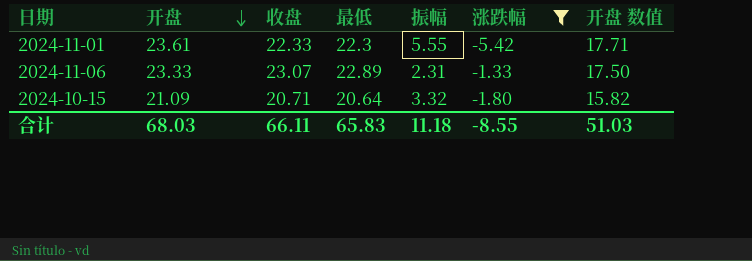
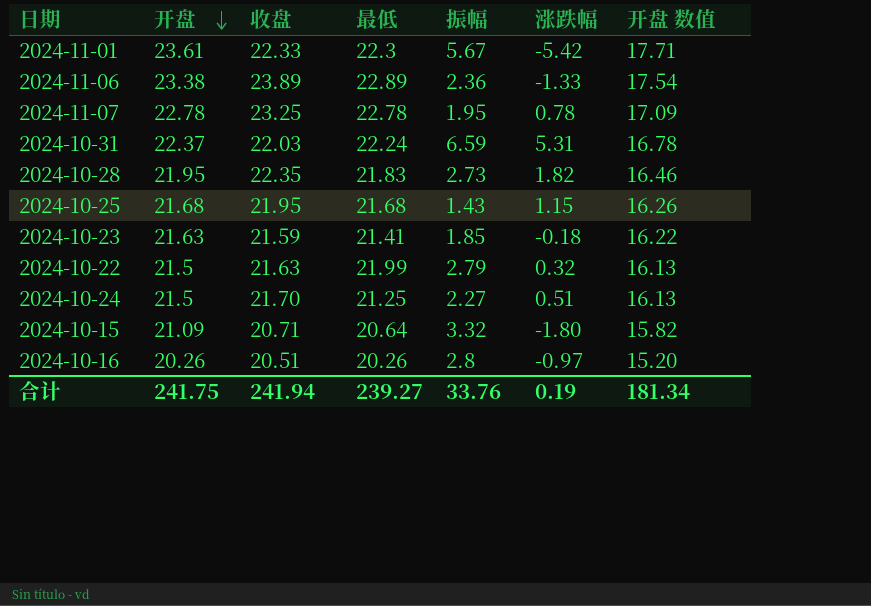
filter: 涨跌幅 <= -1.33 -> none
2024-11-01 | 振幅: 5.55 -> 5.67
2024-11-06 | 开盘: 23.33 -> 23.38
2024-11-06 | 收盘: 23.07 -> 23.89
2024-11-06 | 振幅: 2.31 -> 2.36
2024-11-06 | 开盘 数值: 17.50 -> 17.54
合计 | 开盘: 68.03 -> 241.75
合计 | 收盘: 66.11 -> 241.94
合计 | 最低: 65.83 -> 239.27
合计 | 振幅: 11.18 -> 33.76
合计 | 涨跌幅: -8.55 -> 0.19
合计 | 开盘 数值: 51.03 -> 181.34

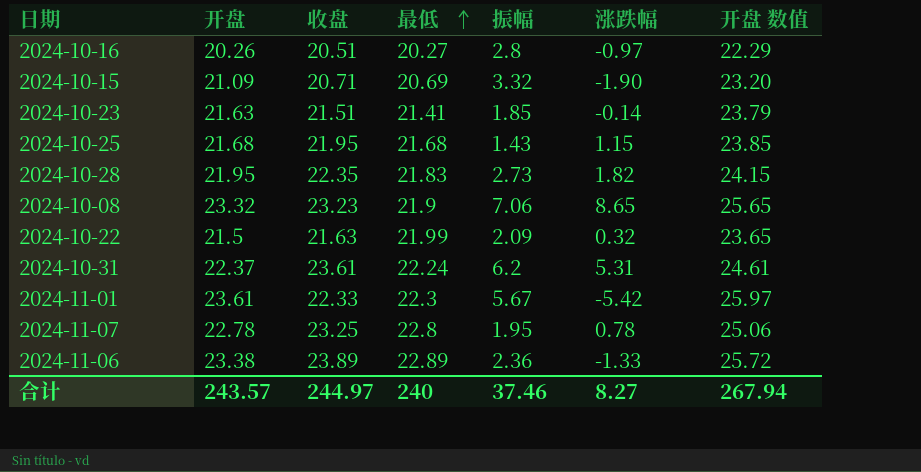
row order: 开盘 descending -> 最低 ascending
column 开盘 数值 | formula: [开盘] * 0.75 -> [开盘] * 1.1
row 2024-10-24: 21.5 | 21.70 | 21.25 | 2.27 | 0.51 | 16.13 -> none
2024-10-16 | 最低: 20.26 -> 20.27
2024-10-15 | 最低: 20.64 -> 20.69
2024-10-15 | 涨跌幅: -1.80 -> -1.90
2024-10-23 | 收盘: 21.59 -> 21.51
2024-10-23 | 涨跌幅: -0.18 -> -0.14
row 2024-10-08: none -> 23.32 | 23.23 | 21.9 | 7.06 | 8.65 | 25.65
2024-10-22 | 振幅: 2.79 -> 2.09
2024-10-31 | 收盘: 22.03 -> 23.61
2024-10-31 | 振幅: 6.59 -> 6.2
2024-11-07 | 最低: 22.78 -> 22.8
合计 | 开盘: 241.75 -> 243.57
合计 | 收盘: 241.94 -> 244.97
合计 | 最低: 239.27 -> 240
合计 | 振幅: 33.76 -> 37.46
合计 | 涨跌幅: 0.19 -> 8.27
合计 | 开盘 数值: 181.34 -> 267.94

